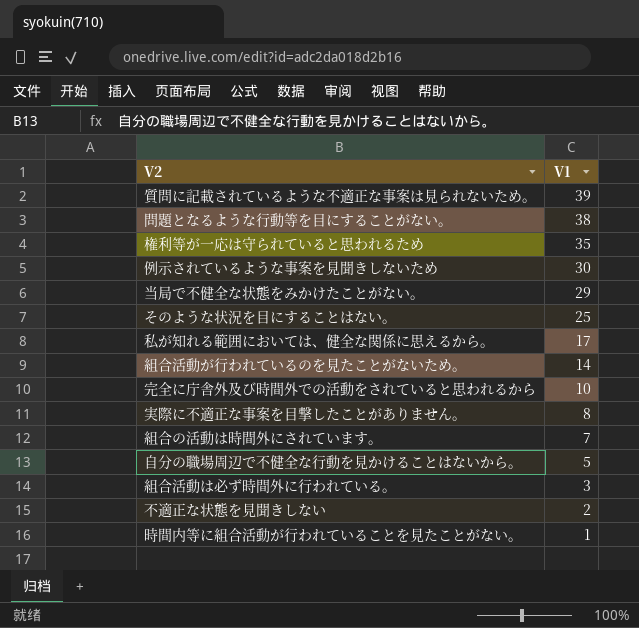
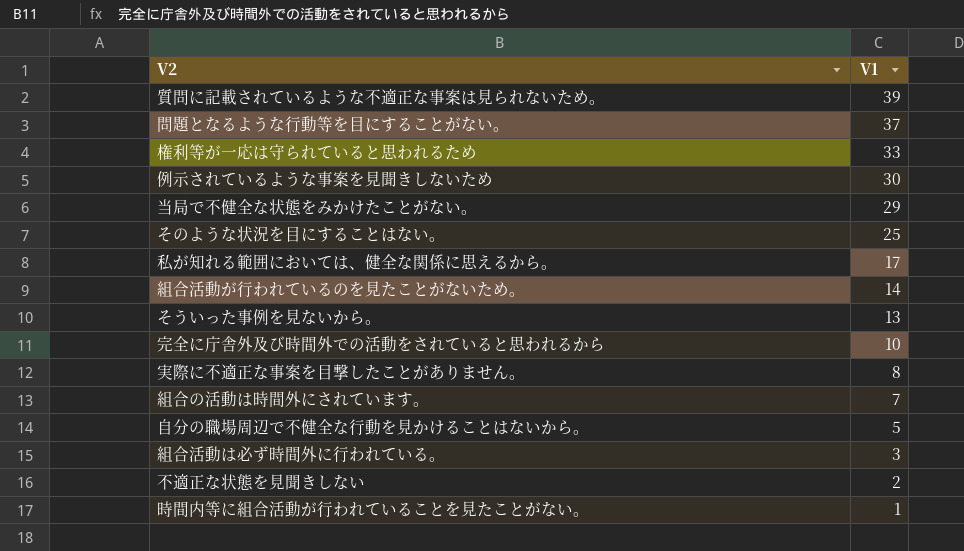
問題となるような行動等を目にすることがない。 | V1: 38 -> 37
権利等が一応は守られていると思われるため | V1: 35 -> 33
row そういった事例を見ないから。: none -> 13

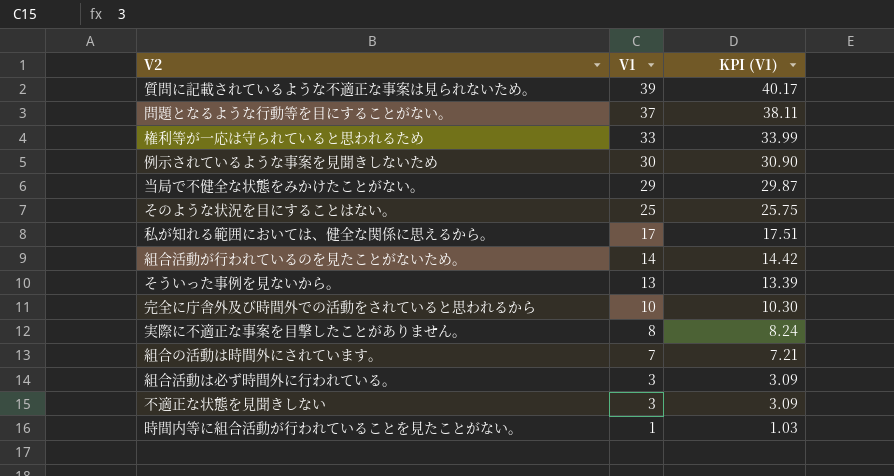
column KPI (V1) | formula: none -> [V1] * 1.03
row 自分の職場周辺で不健全な行動を見かけることはないから。: 5 -> none
不適正な状態を見聞きしない | V1: 2 -> 3

